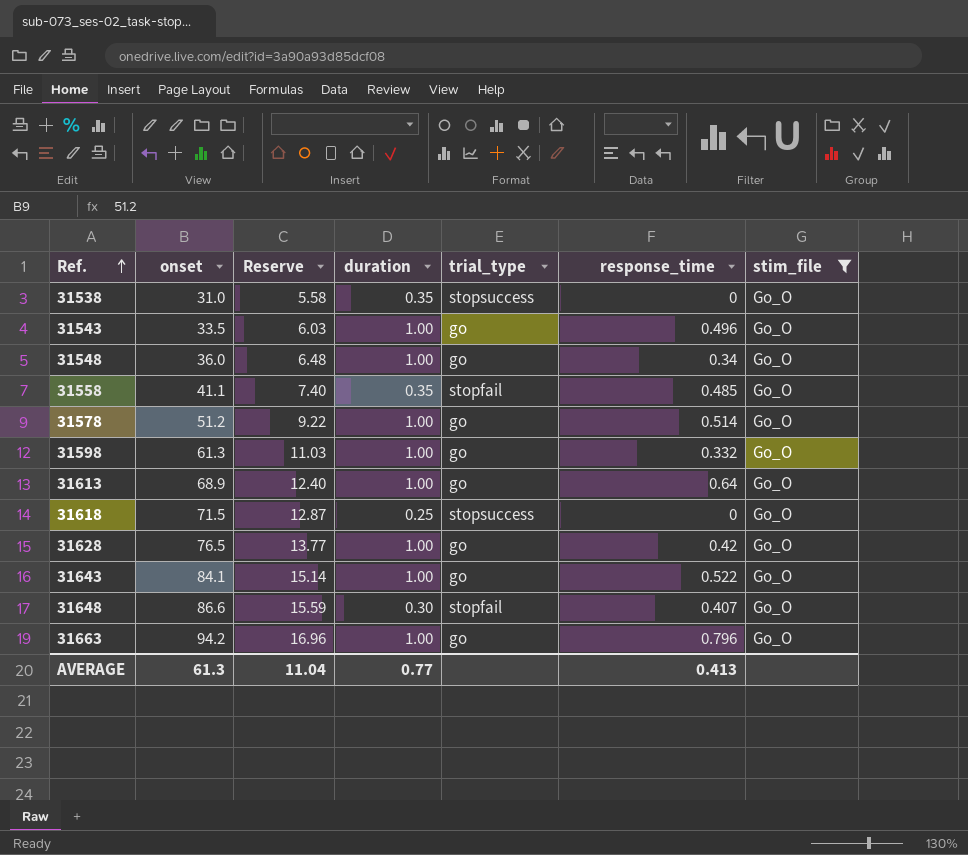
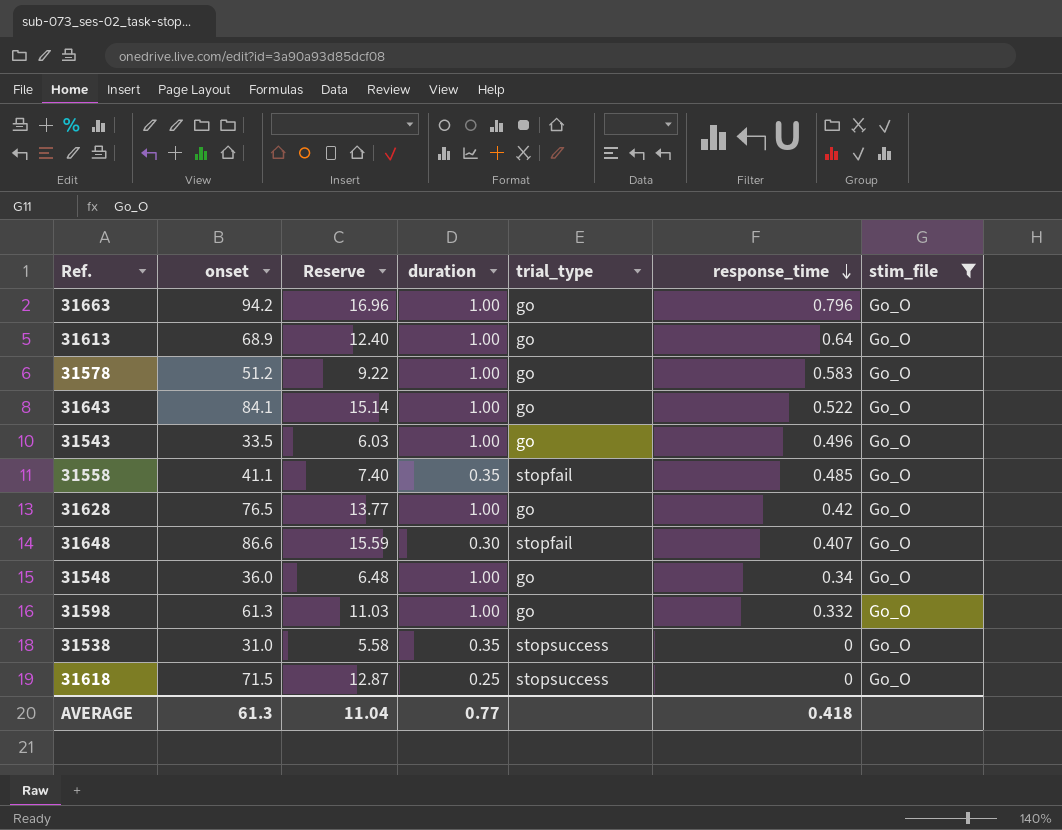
row order: Ref. ascending -> response_time descending
31578 | response_time: 0.514 -> 0.583
AVERAGE | response_time: 0.413 -> 0.418

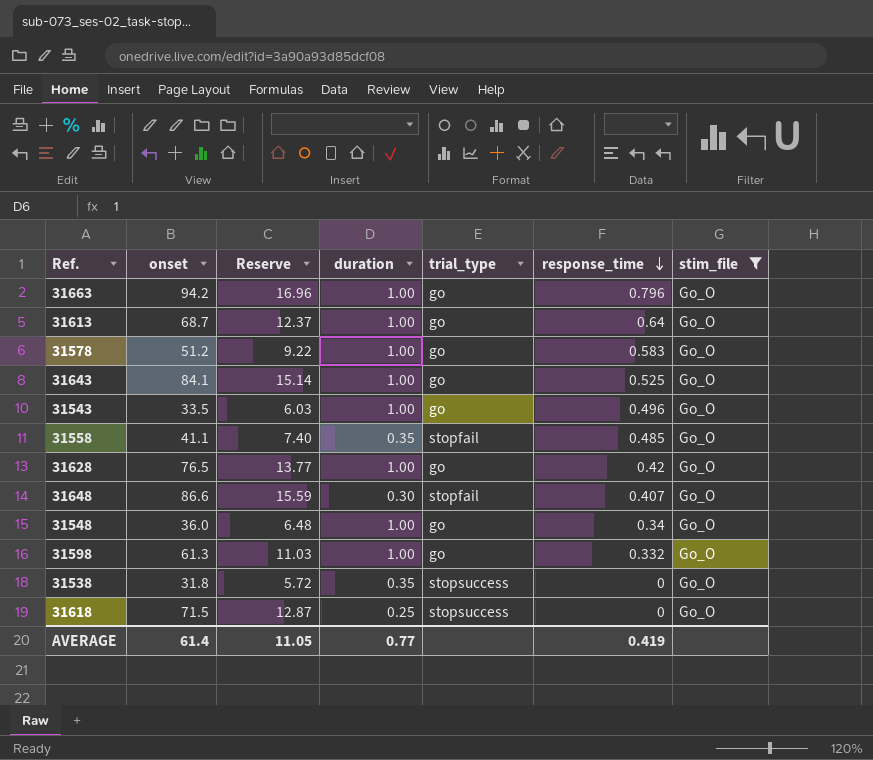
31613 | onset: 68.9 -> 68.7
31613 | Reserve: 12.40 -> 12.37
31643 | response_time: 0.522 -> 0.525
31538 | onset: 31.0 -> 31.8
31538 | Reserve: 5.58 -> 5.72
AVERAGE | onset: 61.3 -> 61.4
AVERAGE | Reserve: 11.04 -> 11.05
AVERAGE | response_time: 0.418 -> 0.419

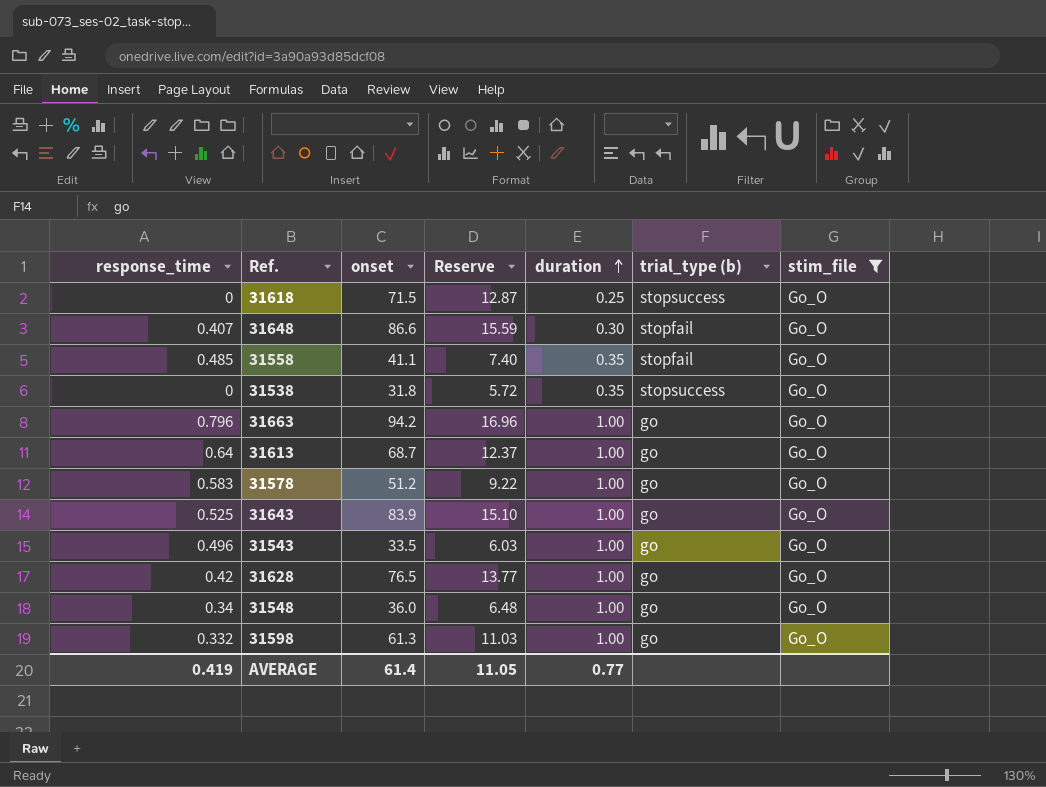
row order: response_time descending -> duration ascending
column response_time | position: 6 -> 1
column name: trial_type -> trial_type (b)
31643 | onset: 84.1 -> 83.9
31643 | Reserve: 15.14 -> 15.10

